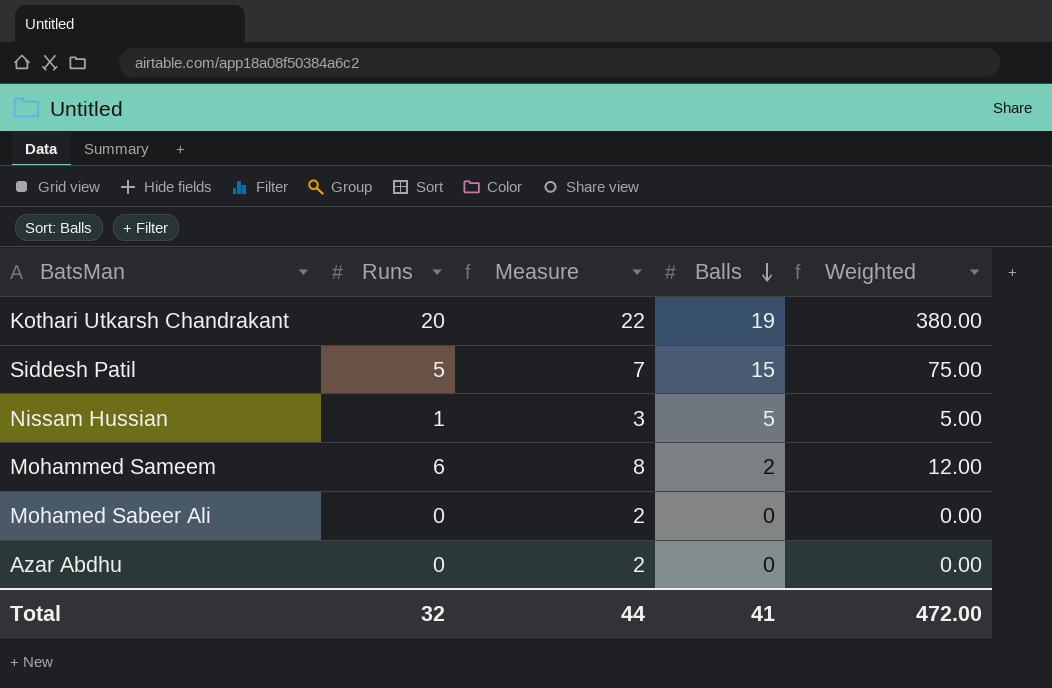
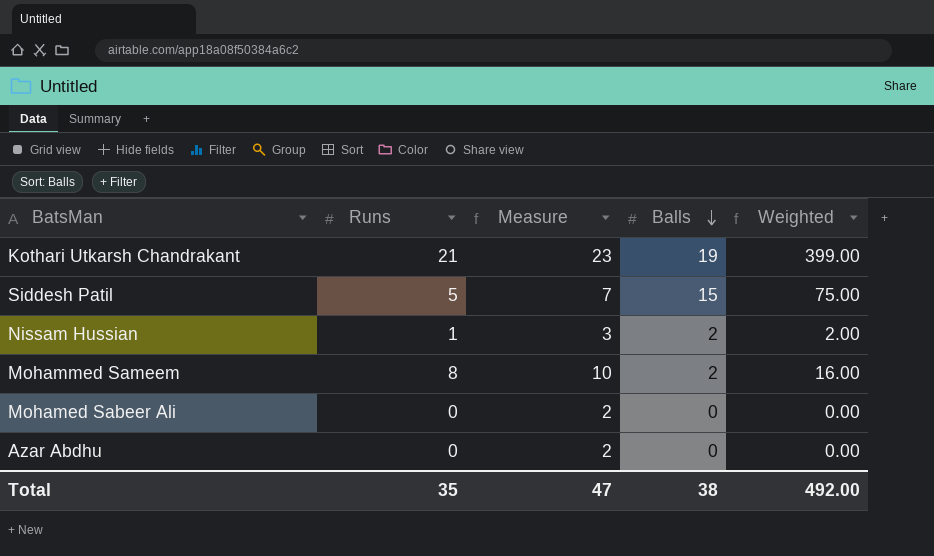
Kothari Utkarsh Chandrakant | Runs: 20 -> 21
Kothari Utkarsh Chandrakant | Measure: 22 -> 23
Kothari Utkarsh Chandrakant | Weighted: 380.00 -> 399.00
Nissam Hussian | Balls: 5 -> 2
Nissam Hussian | Weighted: 5.00 -> 2.00
Mohammed Sameem | Runs: 6 -> 8
Mohammed Sameem | Measure: 8 -> 10
Mohammed Sameem | Weighted: 12.00 -> 16.00
Total | Runs: 32 -> 35
Total | Measure: 44 -> 47
Total | Balls: 41 -> 38
Total | Weighted: 472.00 -> 492.00

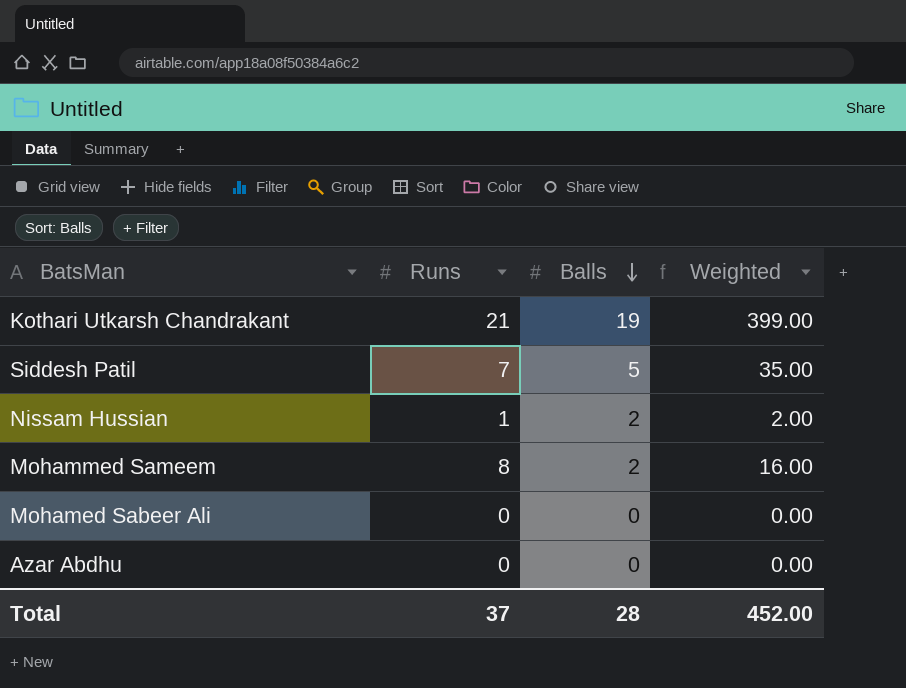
column Measure | formula: [Runs] + 2 -> none
Siddesh Patil | Runs: 5 -> 7
Siddesh Patil | Balls: 15 -> 5
Siddesh Patil | Weighted: 75.00 -> 35.00
Total | Runs: 35 -> 37
Total | Balls: 38 -> 28
Total | Weighted: 492.00 -> 452.00

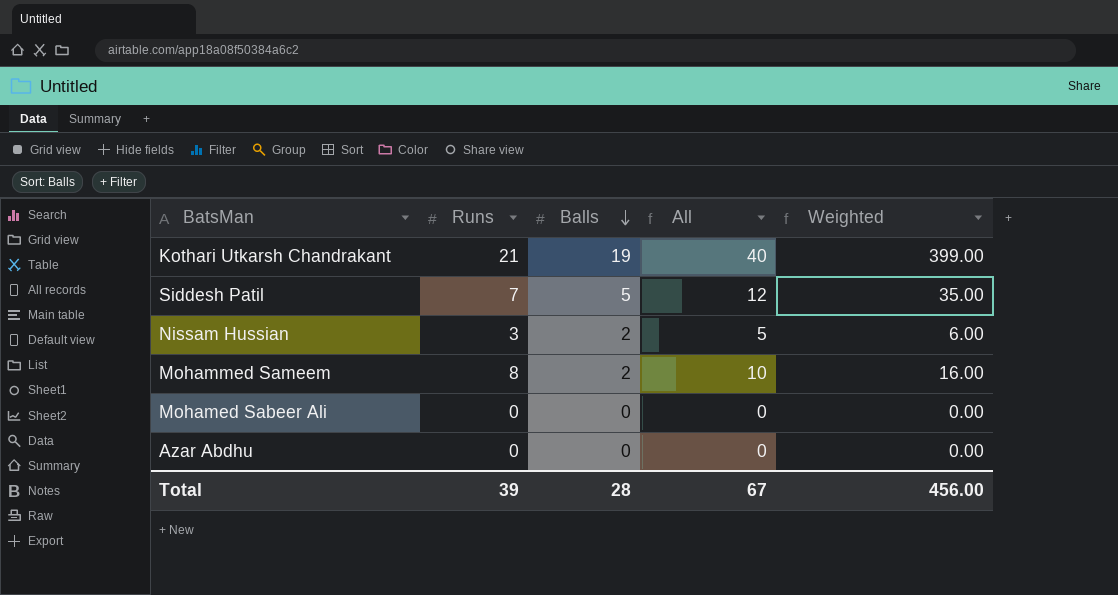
column All | formula: none -> [Runs] + [Balls]
Nissam Hussian | Runs: 1 -> 3
Nissam Hussian | Weighted: 2.00 -> 6.00
Total | Runs: 37 -> 39
Total | Weighted: 452.00 -> 456.00

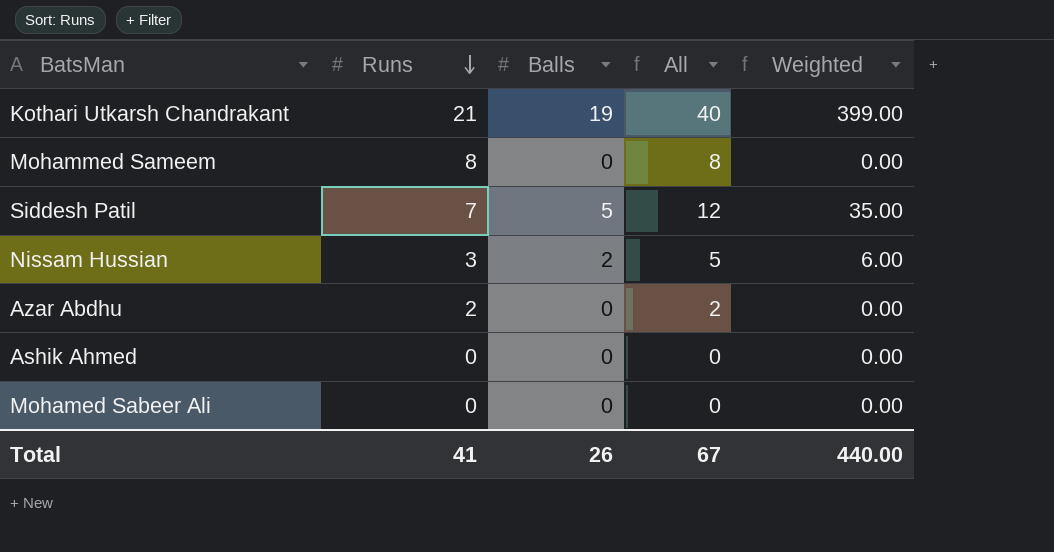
row order: Balls descending -> Runs descending
Mohammed Sameem | Balls: 2 -> 0
Mohammed Sameem | All: 10 -> 8
Mohammed Sameem | Weighted: 16.00 -> 0.00
Azar Abdhu | Runs: 0 -> 2
Azar Abdhu | All: 0 -> 2
row Ashik Ahmed: none -> 0 | 0 | 0 | 0.00
Total | Runs: 39 -> 41
Total | Balls: 28 -> 26
Total | Weighted: 456.00 -> 440.00

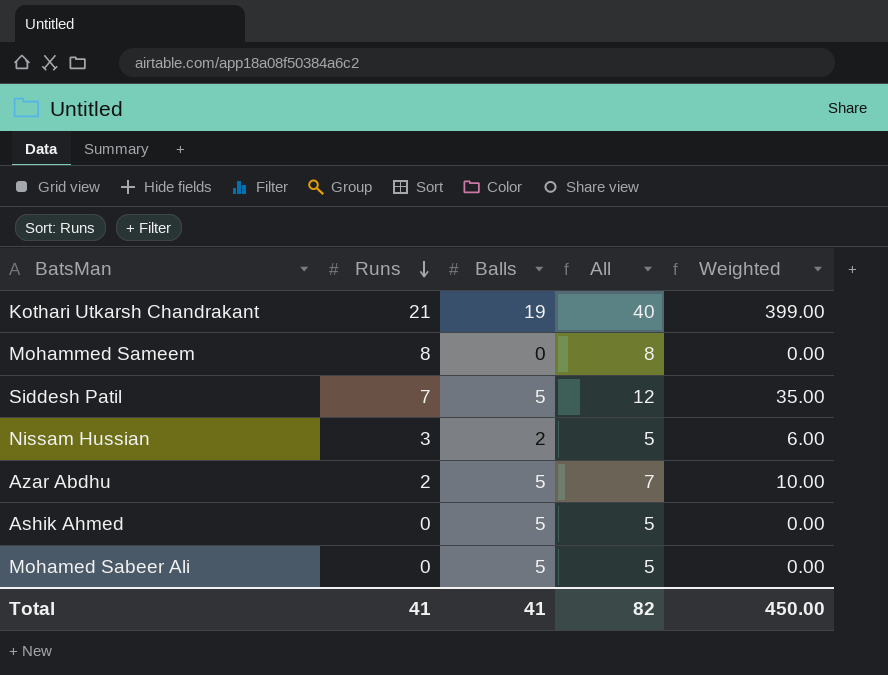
Azar Abdhu | Balls: 0 -> 5
Azar Abdhu | All: 2 -> 7
Azar Abdhu | Weighted: 0.00 -> 10.00
Ashik Ahmed | Balls: 0 -> 5
Ashik Ahmed | All: 0 -> 5
Mohamed Sabeer Ali | Balls: 0 -> 5
Mohamed Sabeer Ali | All: 0 -> 5
Total | Balls: 26 -> 41
Total | All: 67 -> 82
Total | Weighted: 440.00 -> 450.00

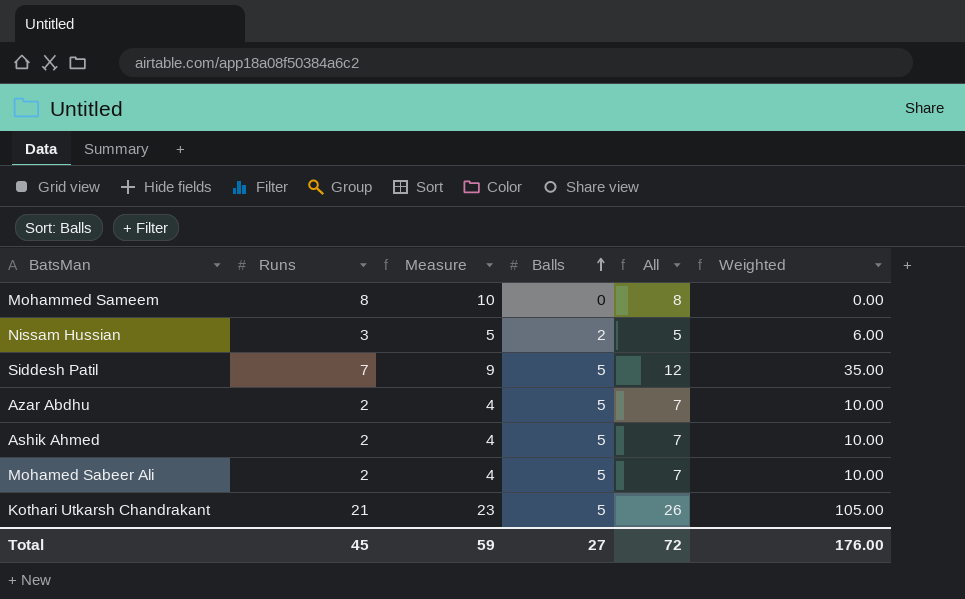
row order: Runs descending -> Balls ascending
column Measure | formula: none -> [Runs] + 2
Ashik Ahmed | Runs: 0 -> 2
Ashik Ahmed | All: 5 -> 7
Ashik Ahmed | Weighted: 0.00 -> 10.00
Mohamed Sabeer Ali | Runs: 0 -> 2
Mohamed Sabeer Ali | All: 5 -> 7
Mohamed Sabeer Ali | Weighted: 0.00 -> 10.00
Kothari Utkarsh Chandrakant | Balls: 19 -> 5
Kothari Utkarsh Chandrakant | All: 40 -> 26
Kothari Utkarsh Chandrakant | Weighted: 399.00 -> 105.00
Total | Runs: 41 -> 45
Total | Balls: 41 -> 27
Total | All: 82 -> 72
Total | Weighted: 450.00 -> 176.00

